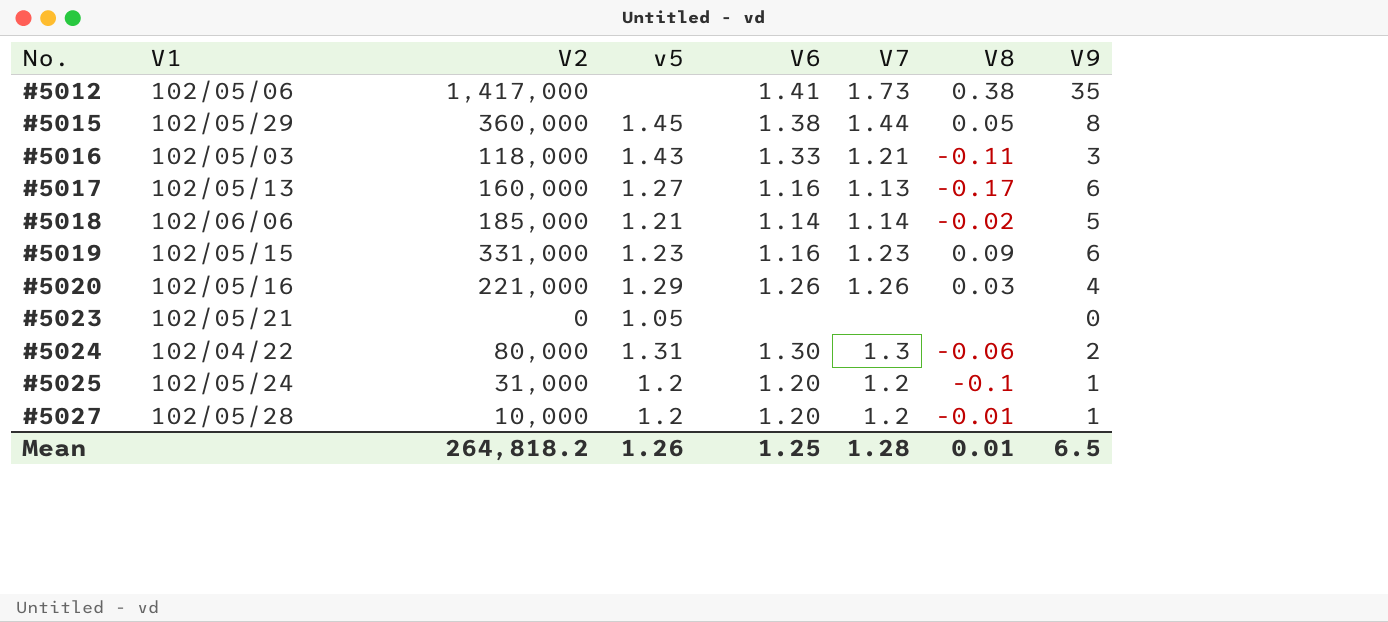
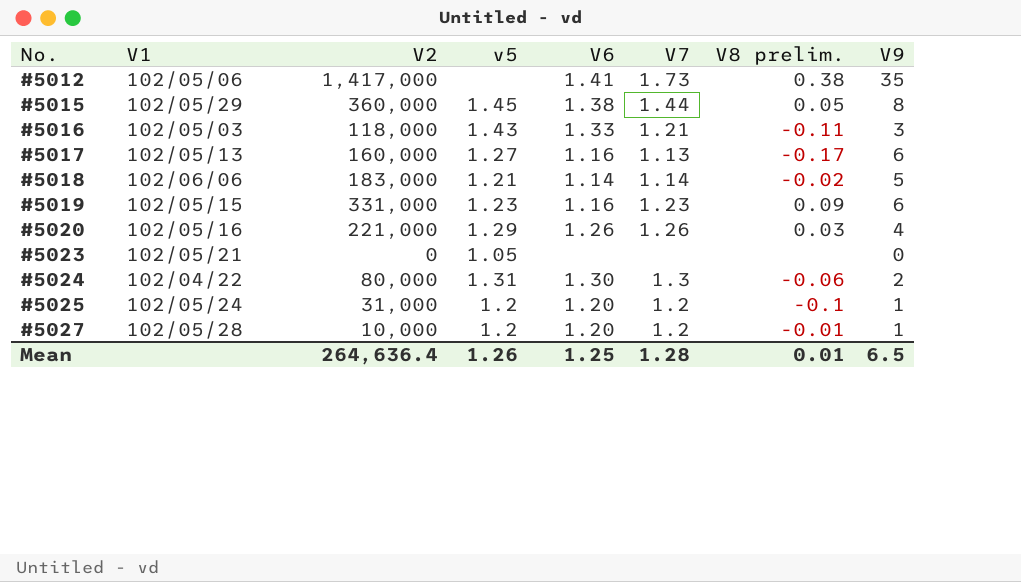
column name: V8 -> V8 prelim.
#5018 | V2: 185,000 -> 183,000
Mean | V2: 264,818.2 -> 264,636.4

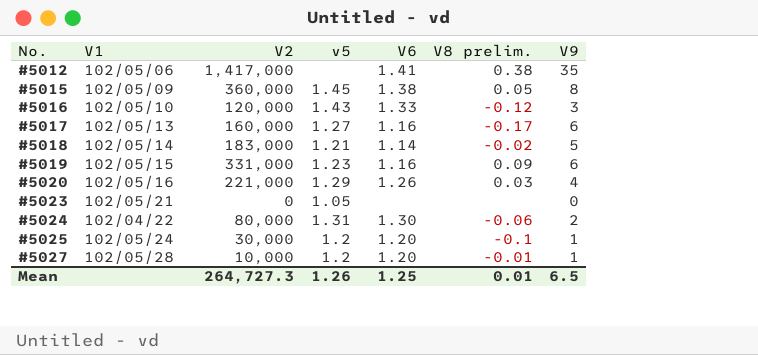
column V7 | position: 6 -> none
#5015 | V1: 102/05/29 -> 102/05/09
#5016 | V1: 102/05/03 -> 102/05/10
#5016 | V2: 118,000 -> 120,000
#5016 | V8 prelim.: -0.11 -> -0.12
#5018 | V1: 102/06/06 -> 102/05/14
#5025 | V2: 31,000 -> 30,000
Mean | V2: 264,636.4 -> 264,727.3

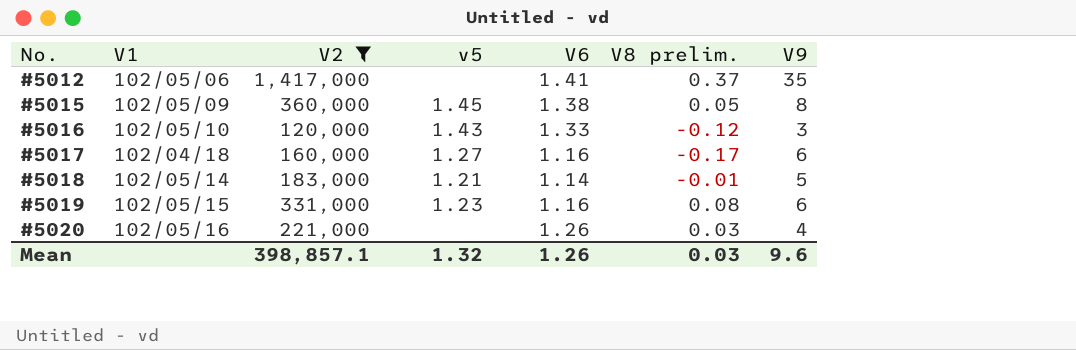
filter: none -> V2 >= 120,000
#5012 | V8 prelim.: 0.38 -> 0.37
#5017 | V1: 102/05/13 -> 102/04/18
#5018 | V8 prelim.: -0.02 -> -0.01
#5019 | V8 prelim.: 0.09 -> 0.08
#5020 | v5: 1.29 -> none
Mean | V2: 264,727.3 -> 398,857.1
Mean | v5: 1.26 -> 1.32
Mean | V6: 1.25 -> 1.26
Mean | V8 prelim.: 0.01 -> 0.03
Mean | V9: 6.5 -> 9.6

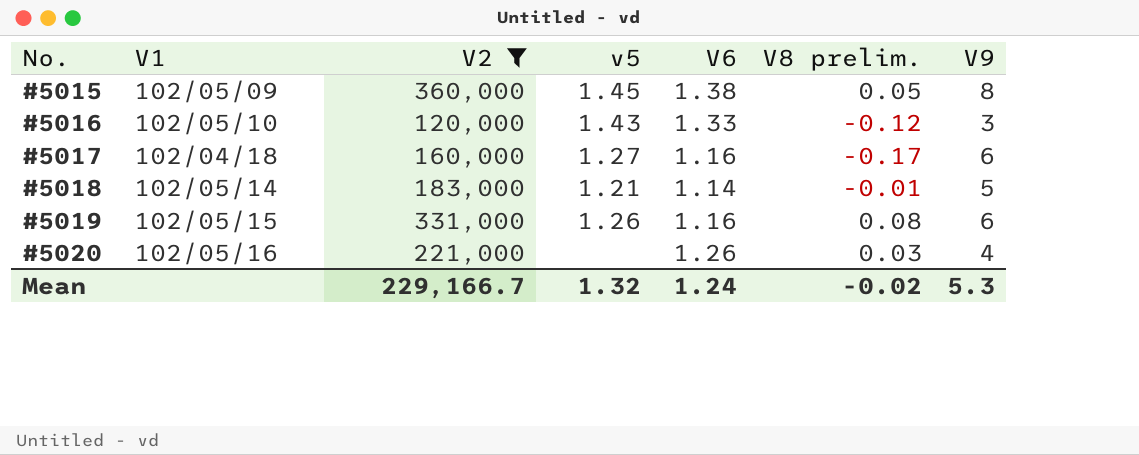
row #5012: 102/05/06 | 1,417,000 | none | 1.41 | 0.37 | 35 -> none
#5019 | v5: 1.23 -> 1.26
Mean | V2: 398,857.1 -> 229,166.7
Mean | V6: 1.26 -> 1.24
Mean | V8 prelim.: 0.03 -> -0.02
Mean | V9: 9.6 -> 5.3

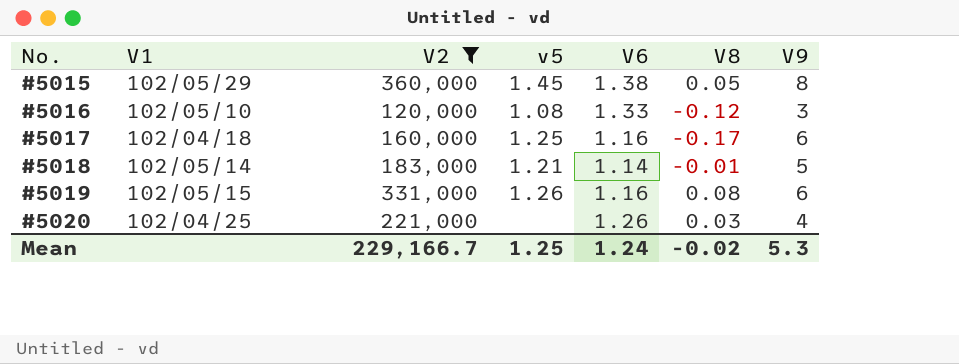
column name: V8 prelim. -> V8
#5015 | V1: 102/05/09 -> 102/05/29
#5016 | v5: 1.43 -> 1.08
#5017 | v5: 1.27 -> 1.25
#5020 | V1: 102/05/16 -> 102/04/25
Mean | v5: 1.32 -> 1.25

